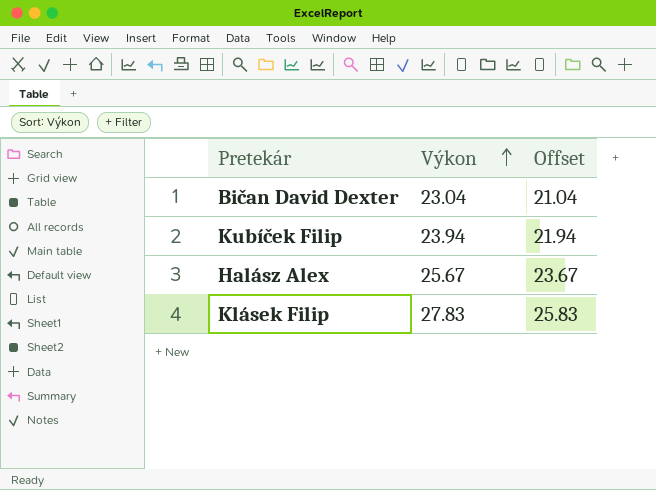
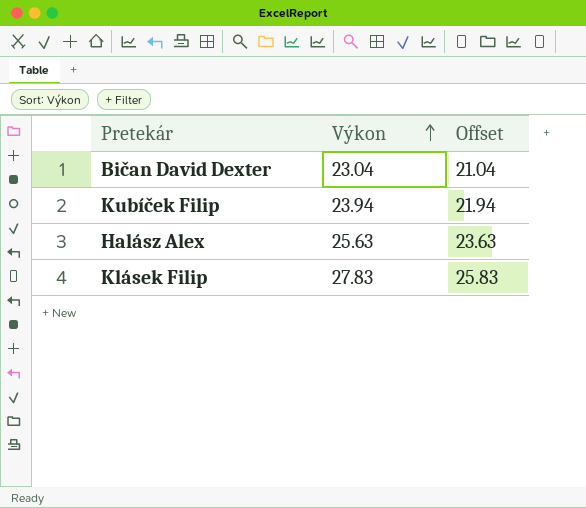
Halász Alex | Výkon: 25.67 -> 25.63
Halász Alex | Offset: 23.67 -> 23.63

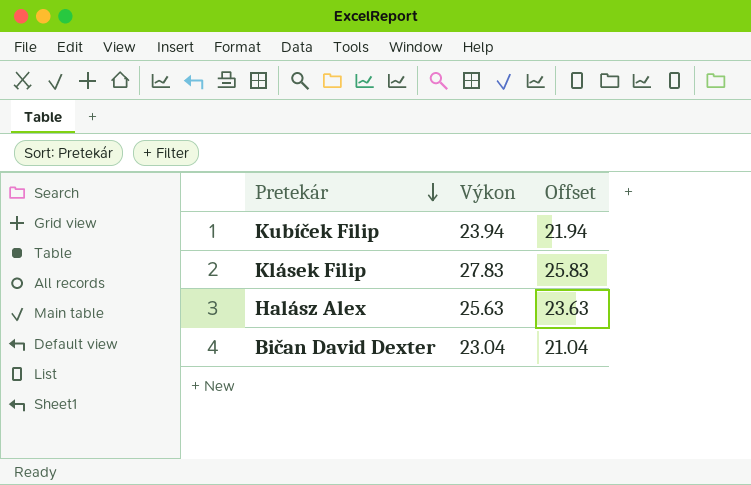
row order: Výkon ascending -> Pretekár descending

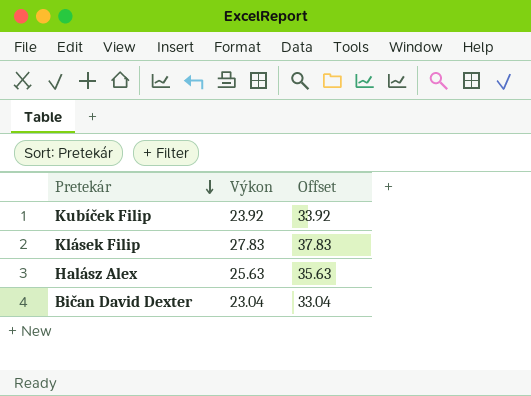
column Offset | formula: [Výkon] - 2 -> [Výkon] + 10
Kubíček Filip | Výkon: 23.94 -> 23.92

